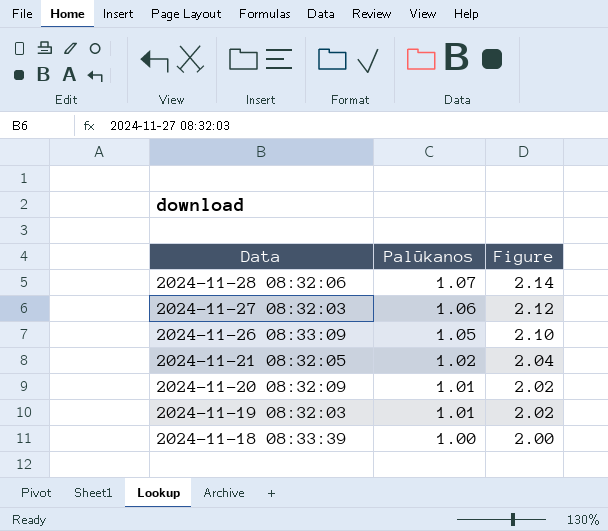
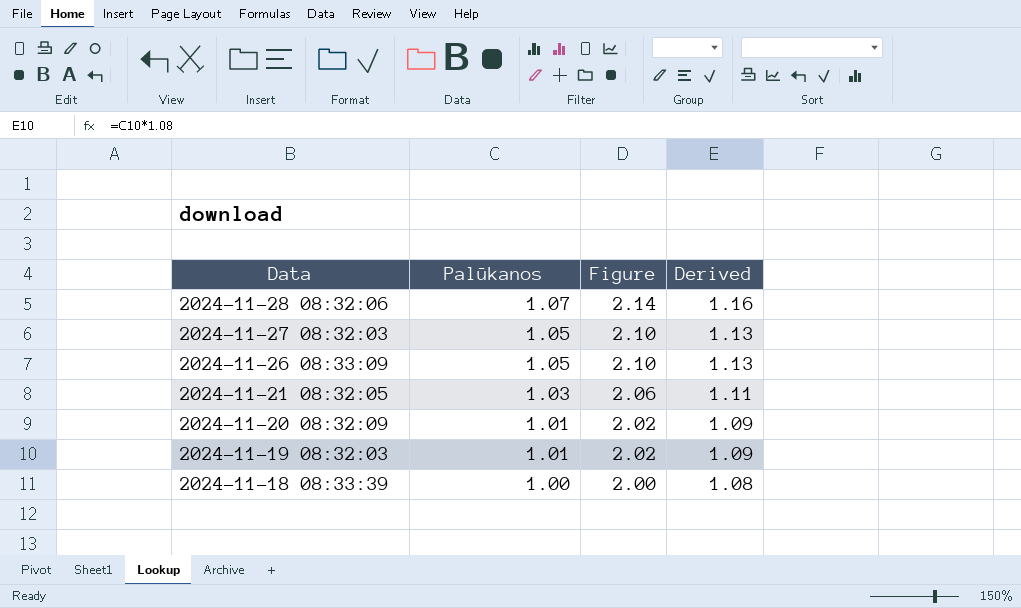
column Derived | formula: none -> [Palūkanos] * 1.08
2024-11-27 08:32:03 | Palūkanos: 1.06 -> 1.05
2024-11-27 08:32:03 | Figure: 2.12 -> 2.10
2024-11-21 08:32:05 | Palūkanos: 1.02 -> 1.03
2024-11-21 08:32:05 | Figure: 2.04 -> 2.06

